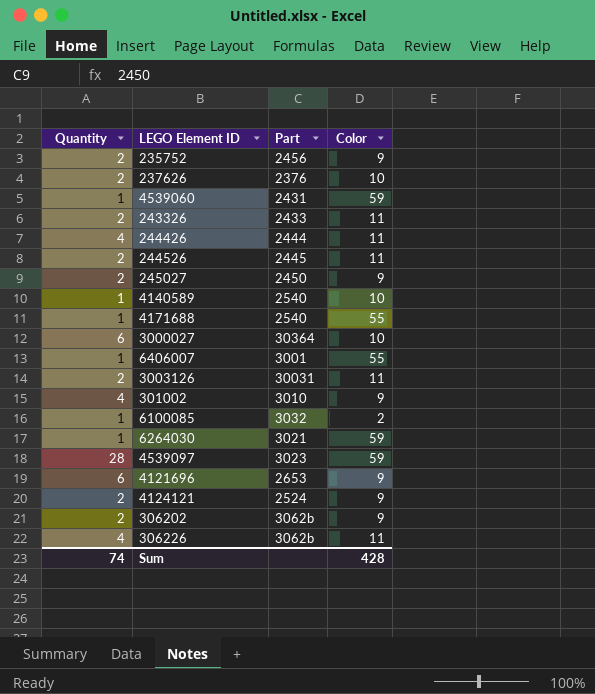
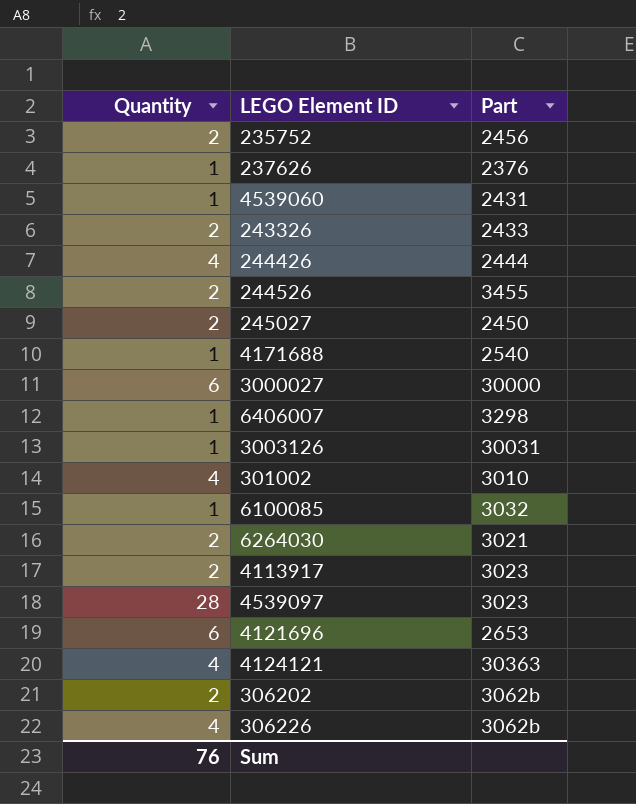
column Color | position: 4 -> none
row 4140589: 1 | 2540 | 10 -> none
237626 | Quantity: 2 -> 1
244526 | Part: 2445 -> 3455
3000027 | Part: 30364 -> 30000
6406007 | Part: 3001 -> 3298
3003126 | Quantity: 2 -> 1
6264030 | Quantity: 1 -> 2
row 4113917: none -> 2 | 3023
4124121 | Quantity: 2 -> 4
4124121 | Part: 2524 -> 30363
Sum | Quantity: 74 -> 76

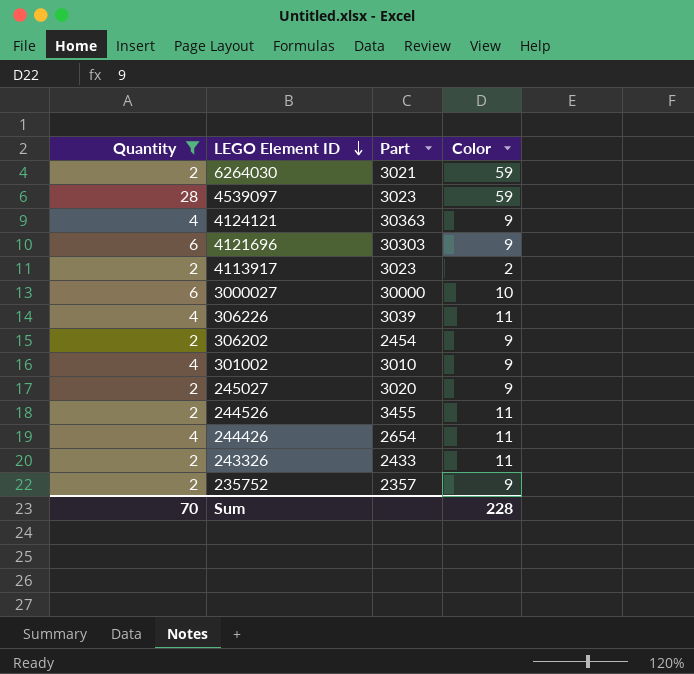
filter: none -> Quantity != 1
row order: none -> LEGO Element ID descending
column Color | position: none -> 4
4121696 | Part: 2653 -> 30303
306226 | Part: 3062b -> 3039
306202 | Part: 3062b -> 2454
245027 | Part: 2450 -> 3020
244426 | Part: 2444 -> 2654
235752 | Part: 2456 -> 2357
Sum | Quantity: 76 -> 70

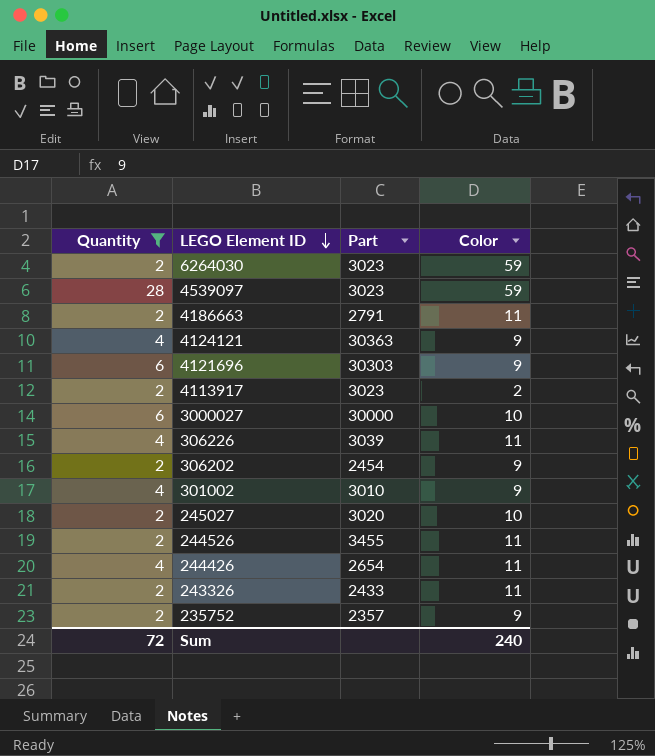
6264030 | Part: 3021 -> 3023
row 4186663: none -> 2 | 2791 | 11
245027 | Color: 9 -> 10
Sum | Quantity: 70 -> 72
Sum | Color: 228 -> 240

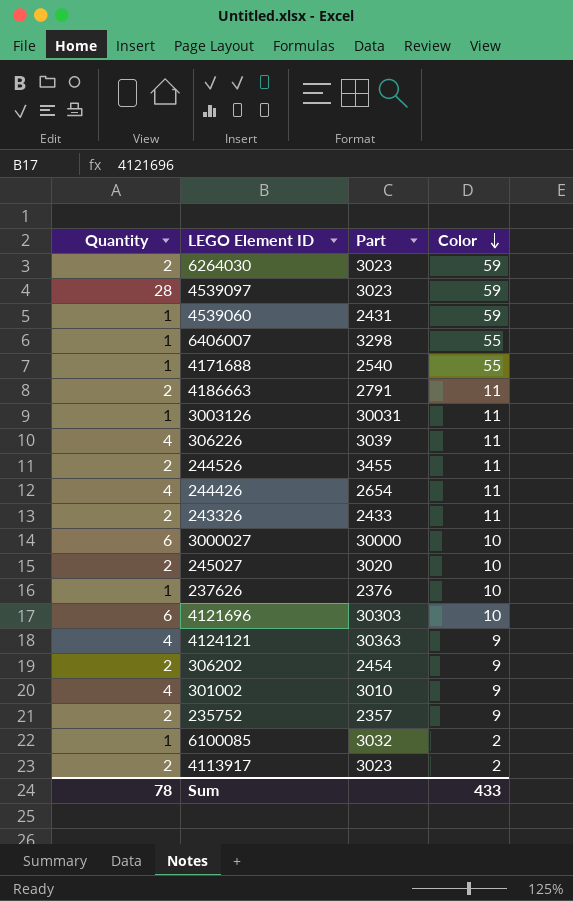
filter: Quantity != 1 -> none
row order: LEGO Element ID descending -> Color descending
4121696 | Color: 9 -> 10
Sum | Quantity: 72 -> 78
Sum | Color: 240 -> 433

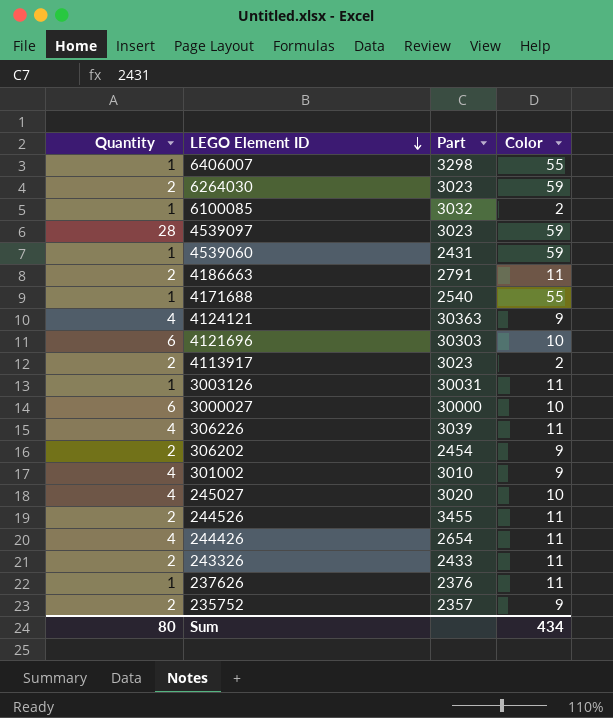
row order: Color descending -> LEGO Element ID descending
245027 | Quantity: 2 -> 4
237626 | Color: 10 -> 11
Sum | Quantity: 78 -> 80
Sum | Color: 433 -> 434

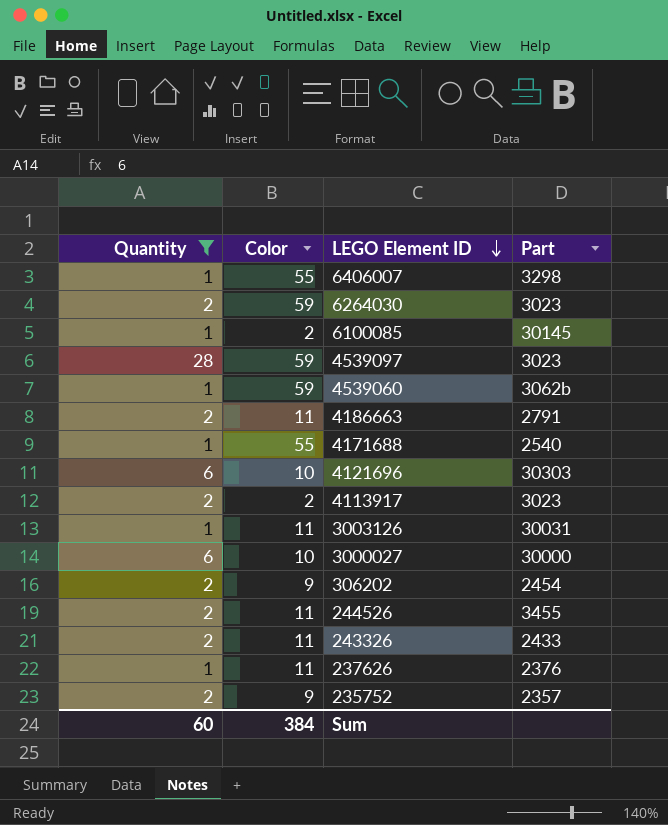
filter: none -> Quantity != 4
column Color | position: 4 -> 2
6100085 | Part: 3032 -> 30145
4539060 | Part: 2431 -> 3062b
Sum | Quantity: 80 -> 60
Sum | Color: 434 -> 384

